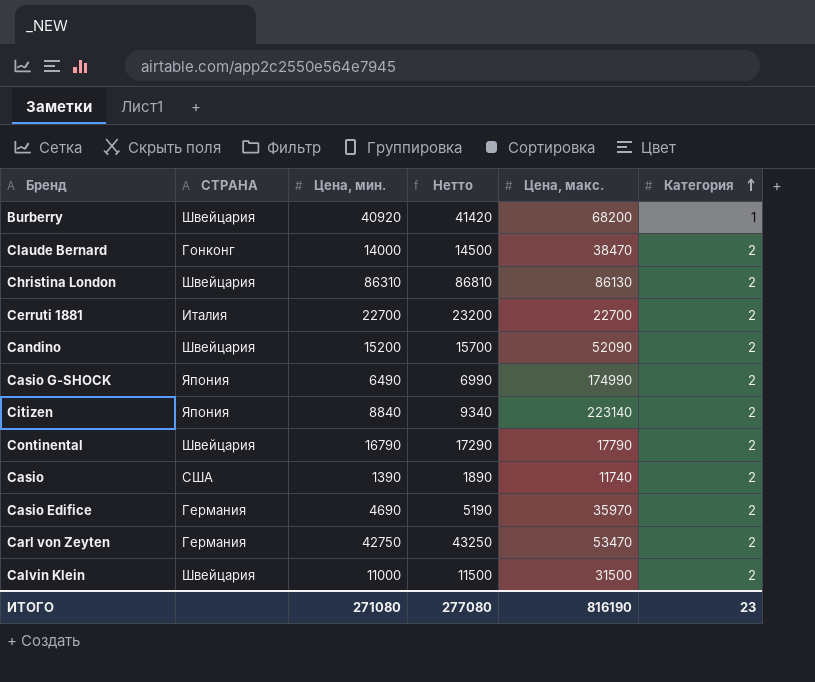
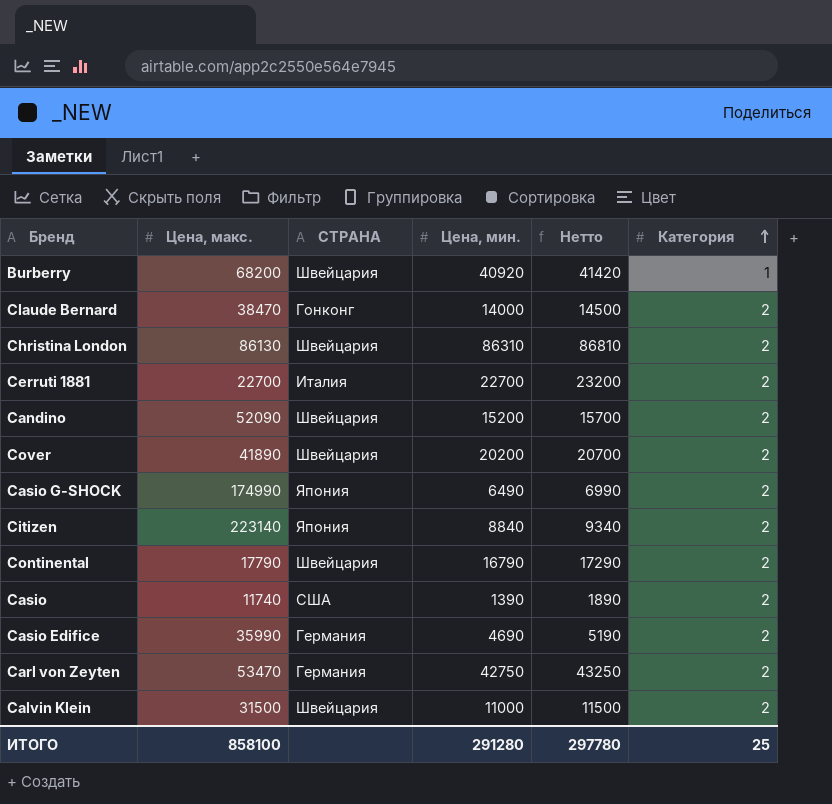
column Цена, макс. | position: 5 -> 2
row Cover: none -> 41890 | Швейцария | 20200 | 20700 | 2
Casio Edifice | Цена, макс.: 35970 -> 35990
ИТОГО | Цена, макс.: 816190 -> 858100
ИТОГО | Цена, мин.: 271080 -> 291280
ИТОГО | Нетто: 277080 -> 297780
ИТОГО | Категория: 23 -> 25

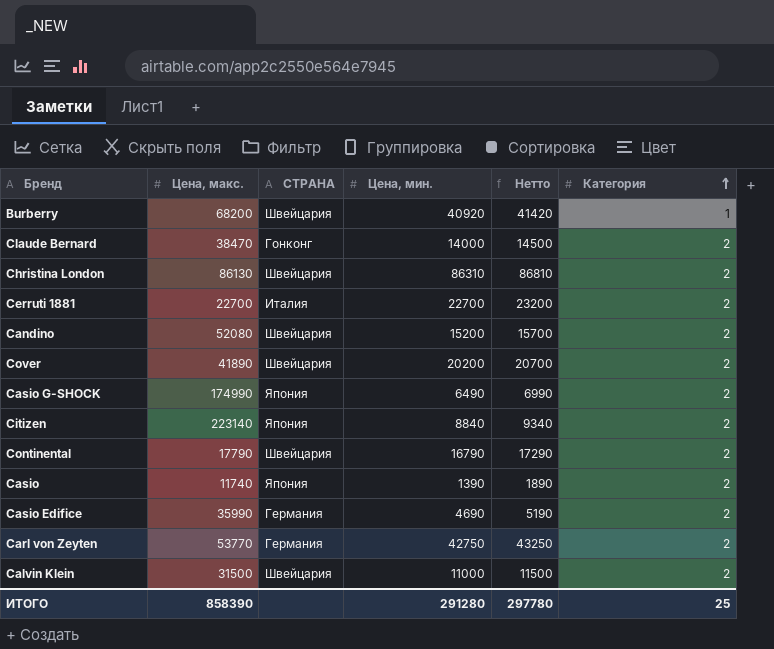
Candino | Цена, макс.: 52090 -> 52080
Casio | СТРАНА: США -> Япония
Carl von Zeyten | Цена, макс.: 53470 -> 53770
ИТОГО | Цена, макс.: 858100 -> 858390

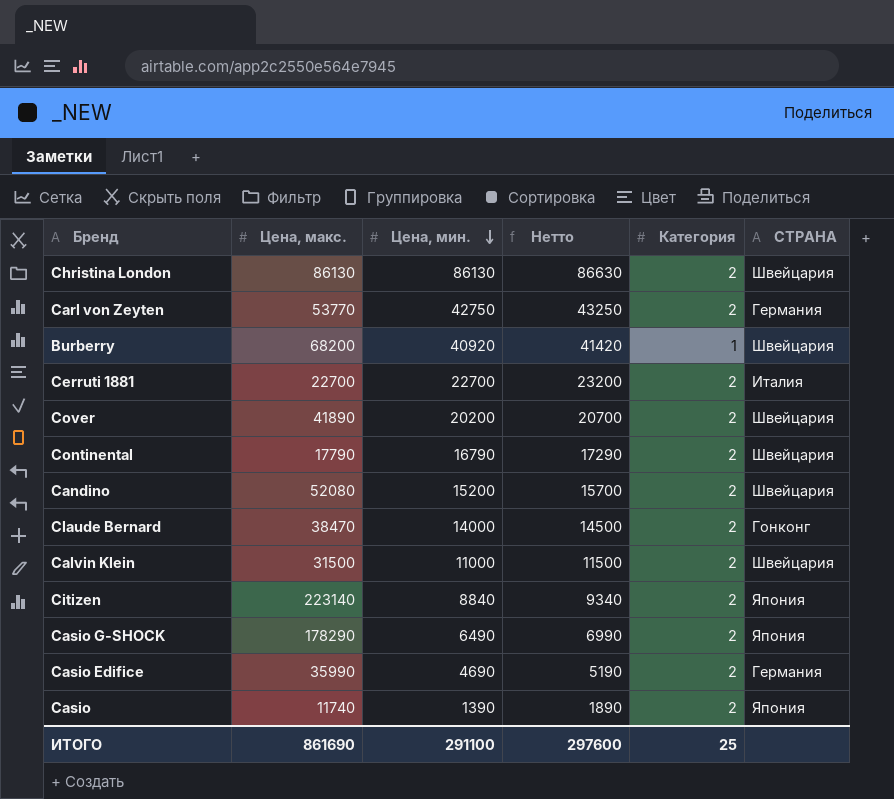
row order: Категория ascending -> Цена, мин. descending
column СТРАНА | position: 3 -> 6
Christina London | Цена, мин.: 86310 -> 86130
Christina London | Нетто: 86810 -> 86630
Casio G-SHOCK | Цена, макс.: 174990 -> 178290
ИТОГО | Цена, макс.: 858390 -> 861690
ИТОГО | Цена, мин.: 291280 -> 291100
ИТОГО | Нетто: 297780 -> 297600

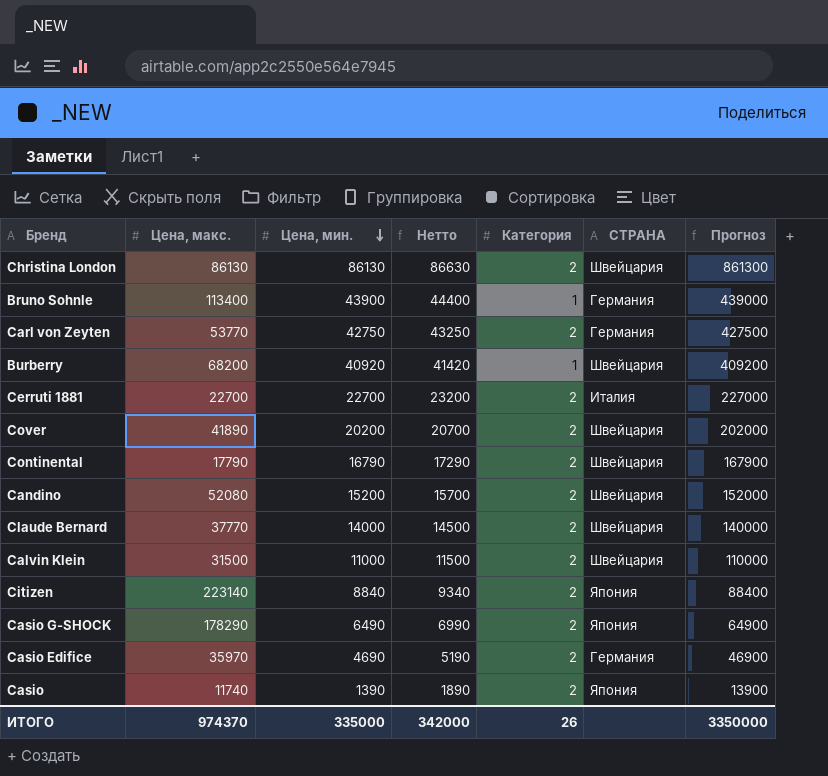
column Прогноз | formula: none -> [Цена, мин.] * 10
row Bruno Sohnle: none -> 113400 | 43900 | 44400 | 1 | Германия | 439000
Claude Bernard | Цена, макс.: 38470 -> 37770
Claude Bernard | СТРАНА: Гонконг -> Швейцария
Casio Edifice | Цена, макс.: 35990 -> 35970
ИТОГО | Цена, макс.: 861690 -> 974370
ИТОГО | Цена, мин.: 291100 -> 335000
ИТОГО | Нетто: 297600 -> 342000
ИТОГО | Категория: 25 -> 26

